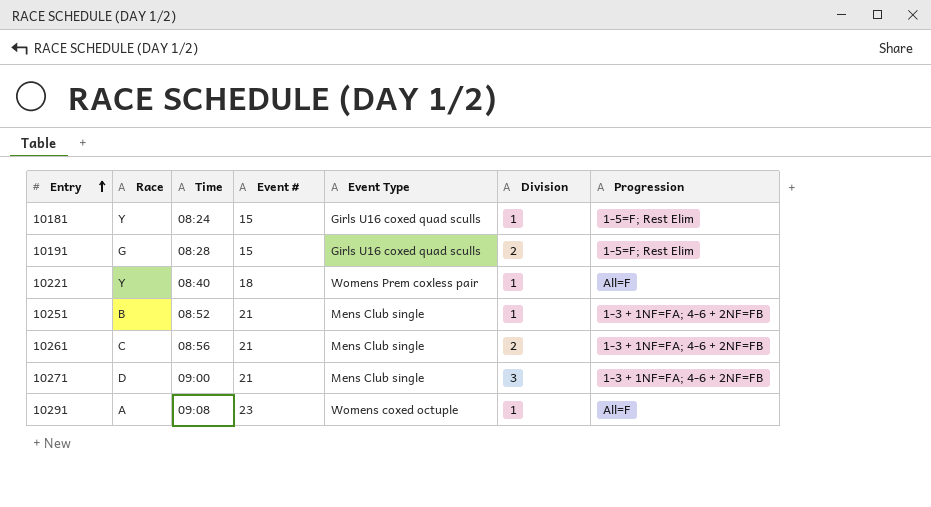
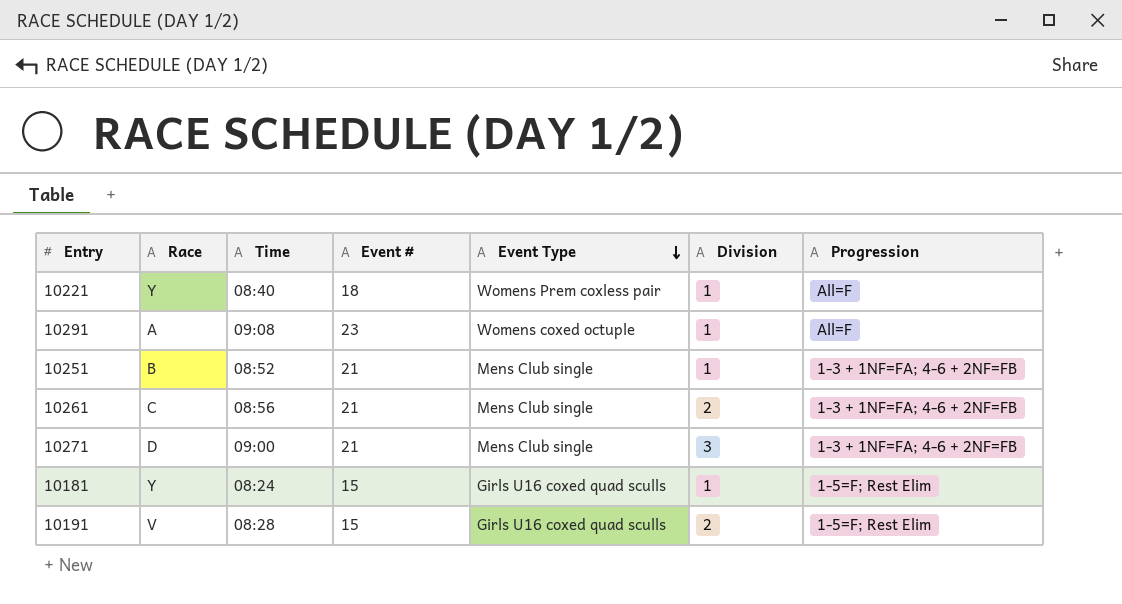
row order: Entry ascending -> Event Type descending
10191 | Race: G -> V

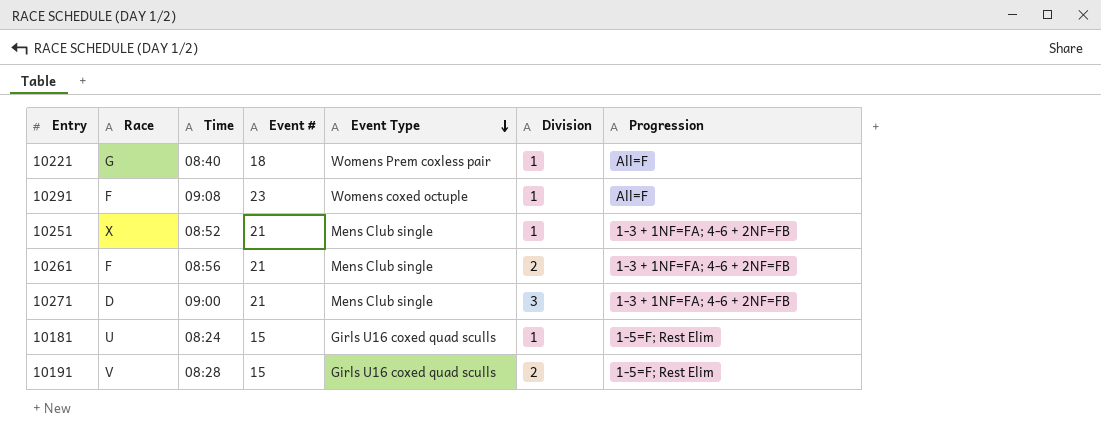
10221 | Race: Y -> G
10291 | Race: A -> F
10251 | Race: B -> X
10261 | Race: C -> F
10181 | Race: Y -> U

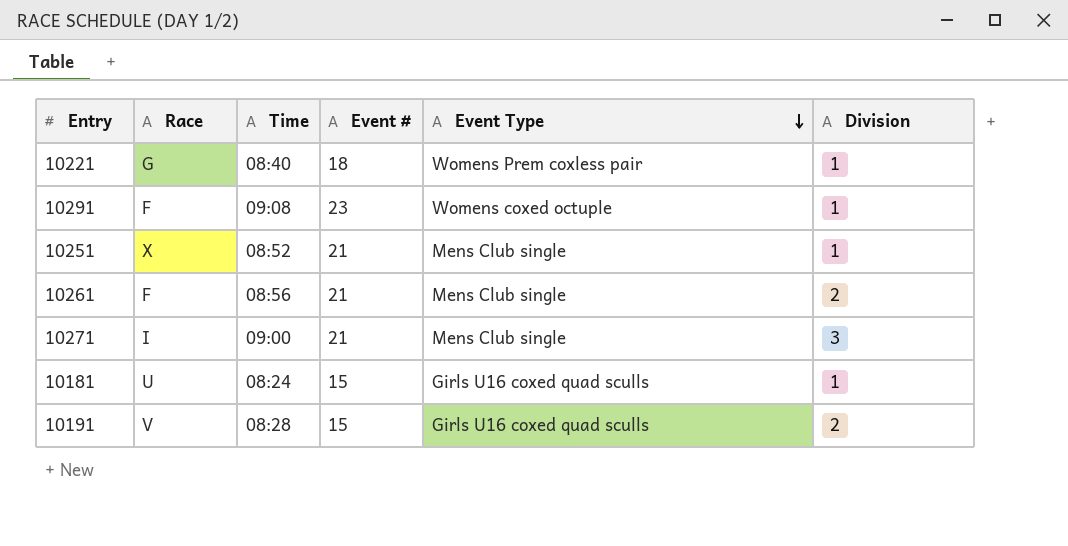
column Progression | position: 7 -> none
10271 | Race: D -> I

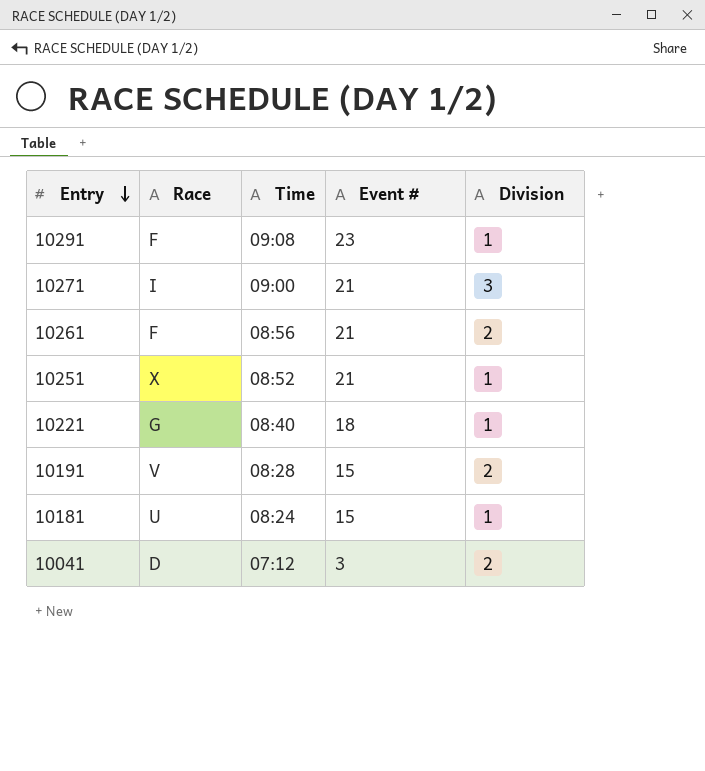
row order: Event Type descending -> Entry descending
column Event Type | position: 5 -> none
row 10041: none -> D | 07:12 | 3 | 2

